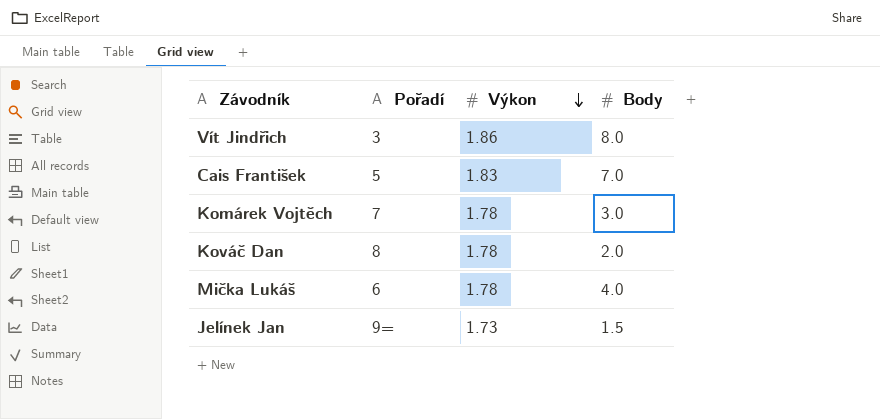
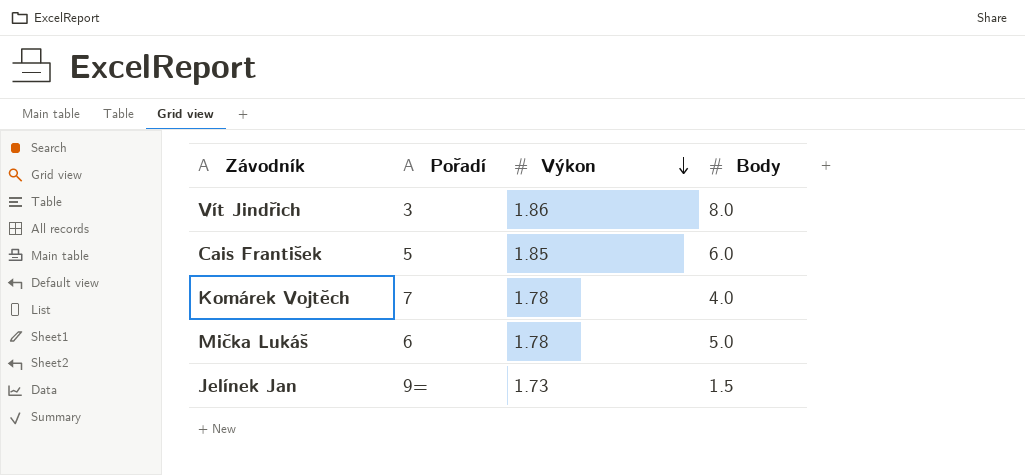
row Kováč Dan: 8 | 1.78 | 2.0 -> none
Cais František | Výkon: 1.83 -> 1.85
Cais František | Body: 7.0 -> 6.0
Komárek Vojtěch | Body: 3.0 -> 4.0
Mička Lukáš | Body: 4.0 -> 5.0

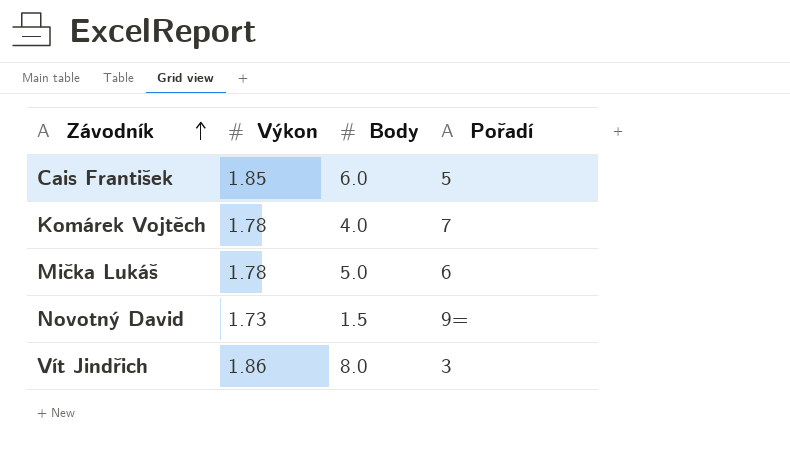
row order: Výkon descending -> Závodník ascending
column Pořadí | position: 2 -> 4
row Jelínek Jan: 9= | 1.73 | 1.5 -> none
row Novotný David: none -> 1.73 | 1.5 | 9=

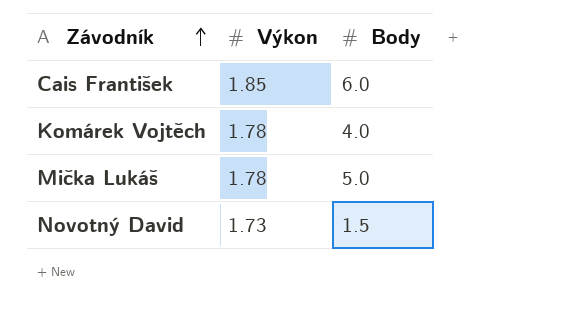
column Pořadí | position: 4 -> none
row Vít Jindřich: 1.86 | 8.0 | 3 -> none

